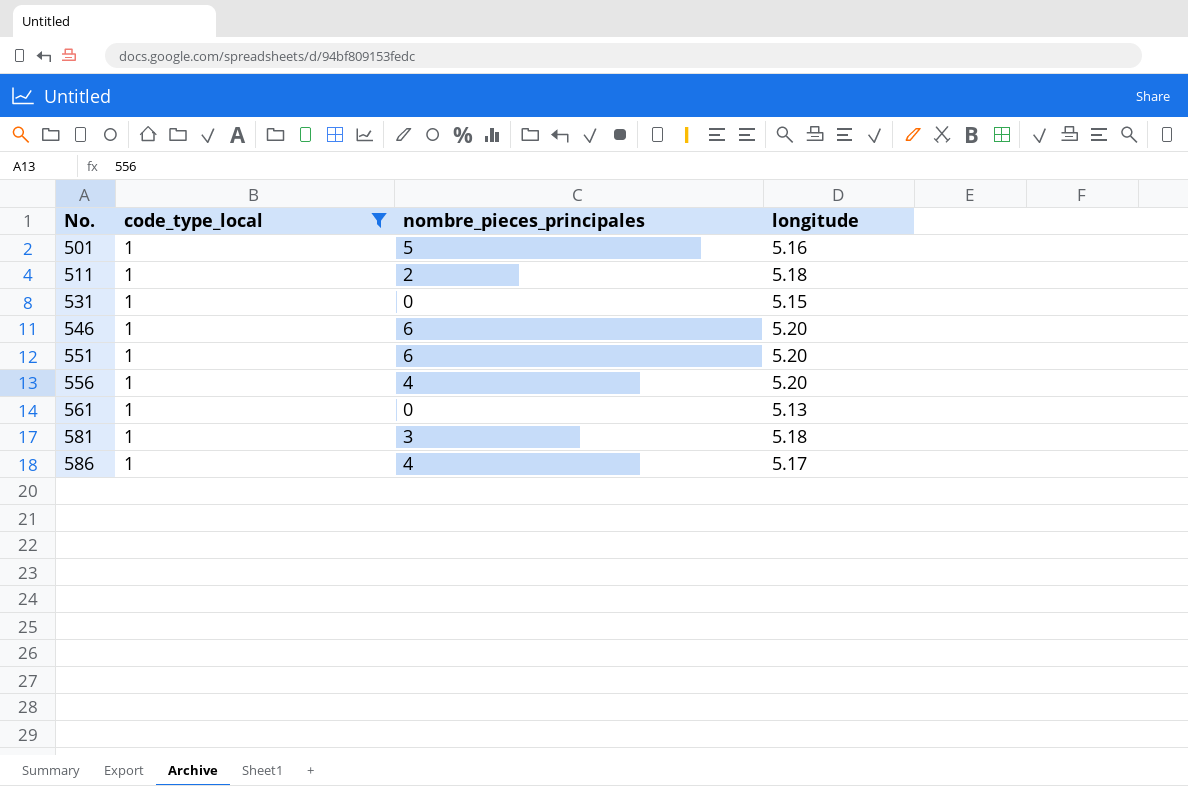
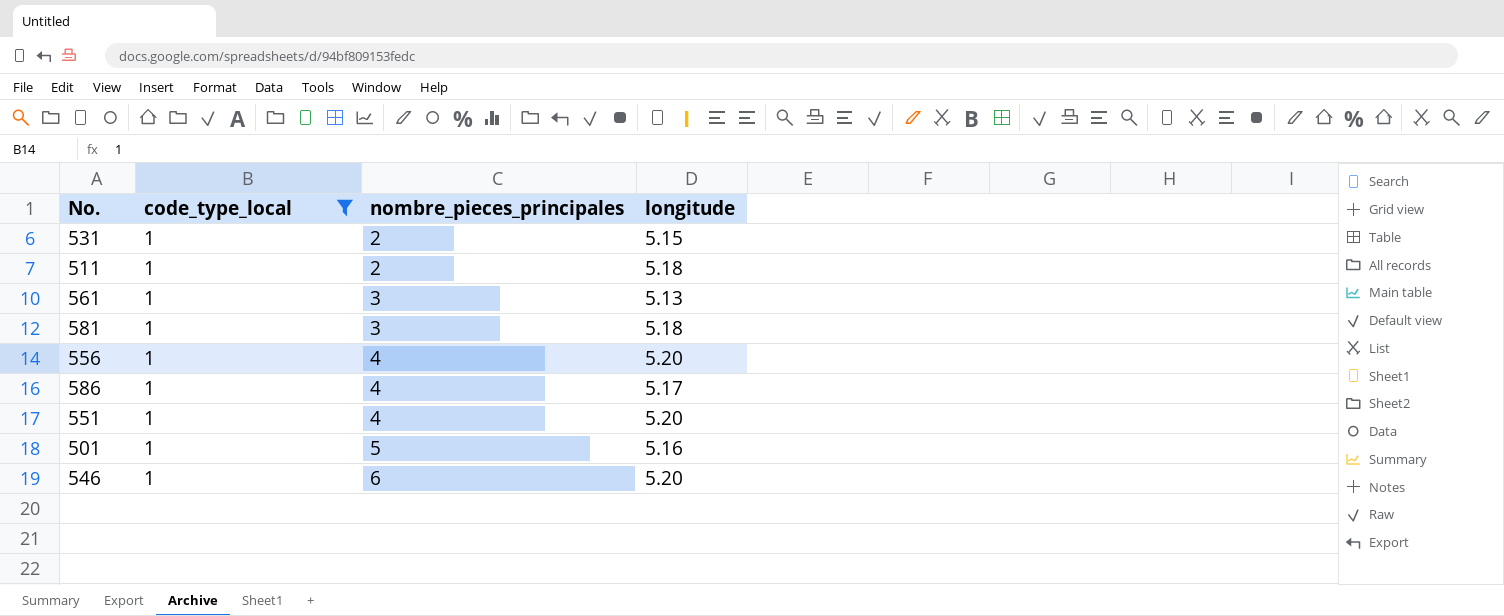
row order: No. ascending -> nombre_pieces_principales ascending
531 | nombre_pieces_principales: 0 -> 2
561 | nombre_pieces_principales: 0 -> 3
551 | nombre_pieces_principales: 6 -> 4

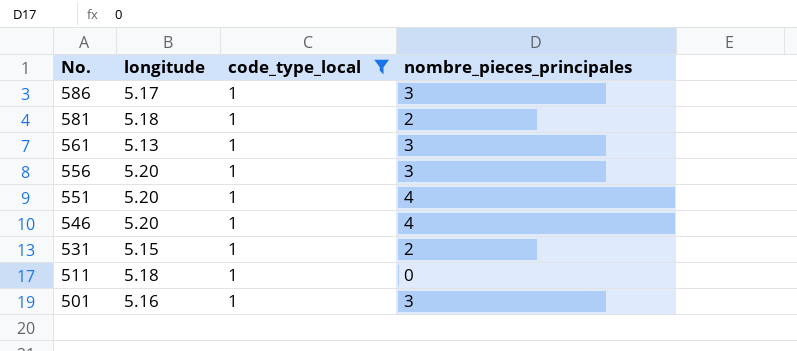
row order: nombre_pieces_principales ascending -> No. descending
column longitude | position: 4 -> 2
586 | nombre_pieces_principales: 4 -> 3
581 | nombre_pieces_principales: 3 -> 2
556 | nombre_pieces_principales: 4 -> 3
546 | nombre_pieces_principales: 6 -> 4
511 | nombre_pieces_principales: 2 -> 0
501 | nombre_pieces_principales: 5 -> 3

